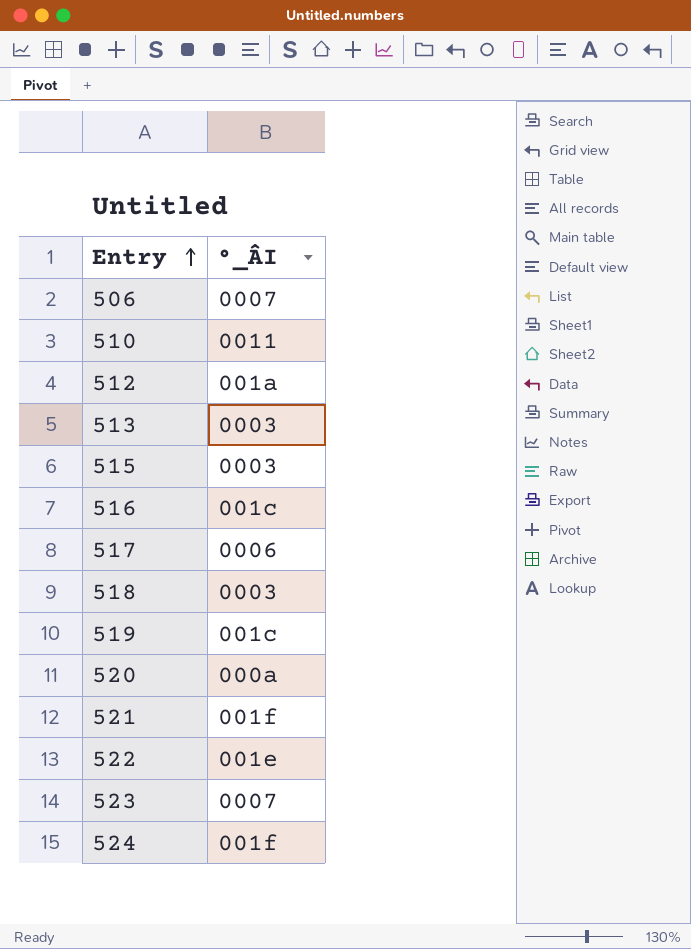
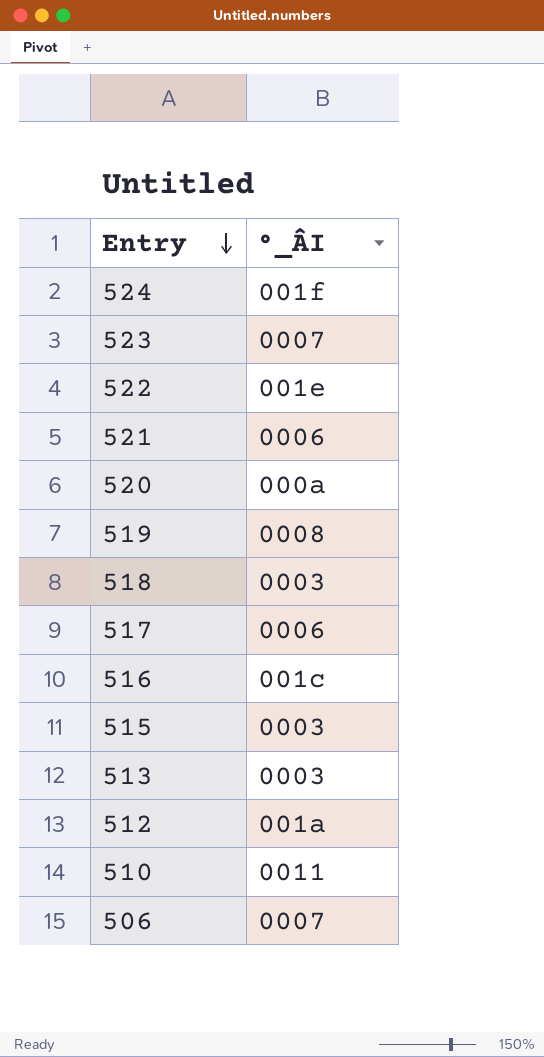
row order: Entry ascending -> Entry descending
521 | °_ÂI: 001f -> 0006
519 | °_ÂI: 001c -> 0008

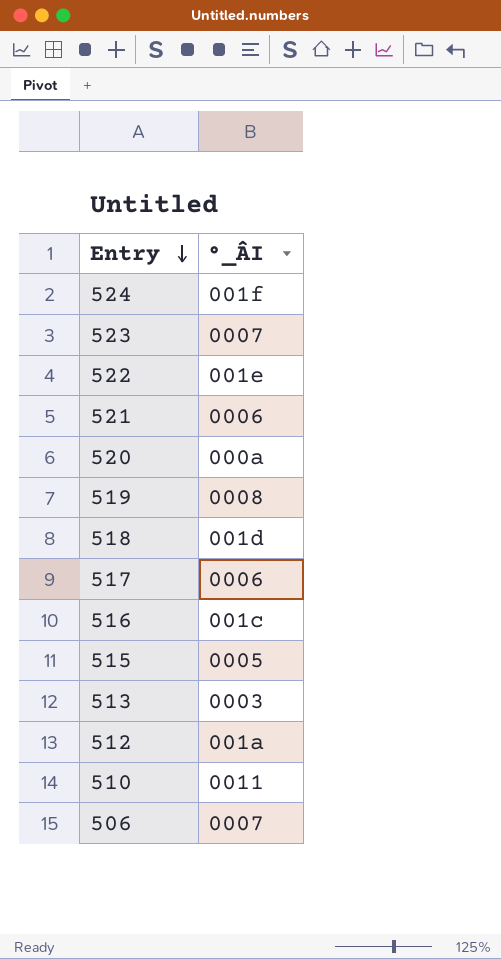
518 | °_ÂI: 0003 -> 001d
515 | °_ÂI: 0003 -> 0005

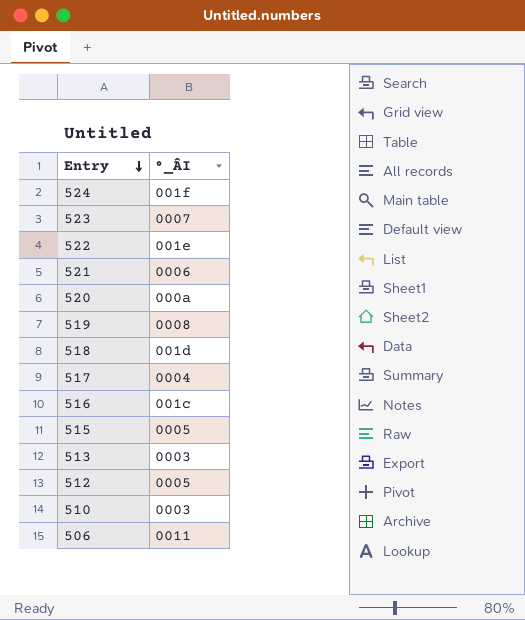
517 | °_ÂI: 0006 -> 0004
512 | °_ÂI: 001a -> 0005
510 | °_ÂI: 0011 -> 0003
506 | °_ÂI: 0007 -> 0011

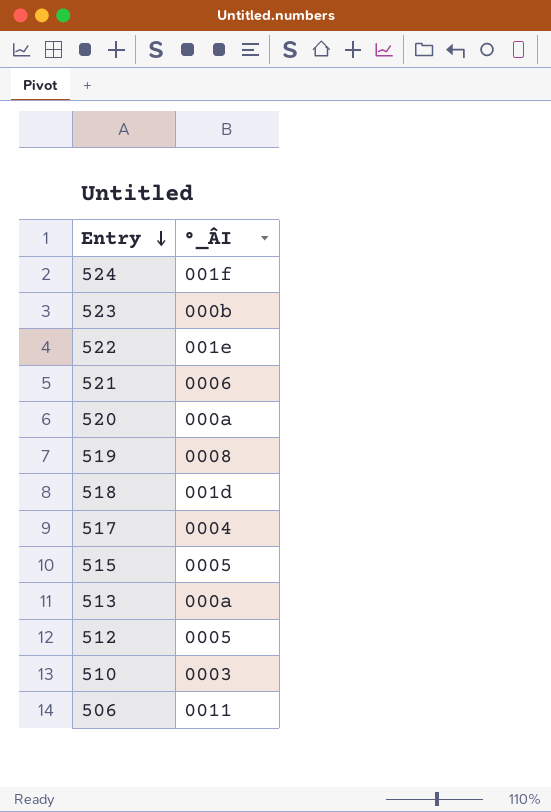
row 516: 001c -> none
523 | °_ÂI: 0007 -> 000b
513 | °_ÂI: 0003 -> 000a

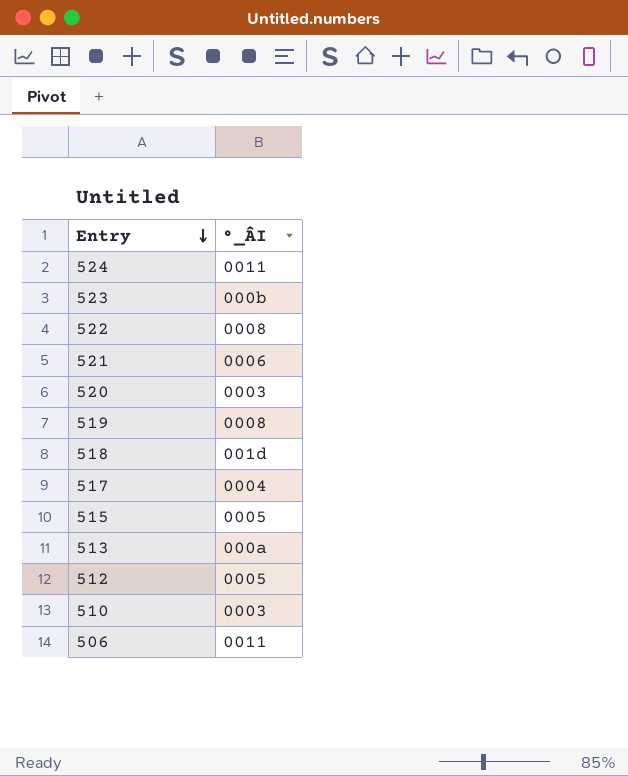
524 | °_ÂI: 001f -> 0011
522 | °_ÂI: 001e -> 0008
520 | °_ÂI: 000a -> 0003

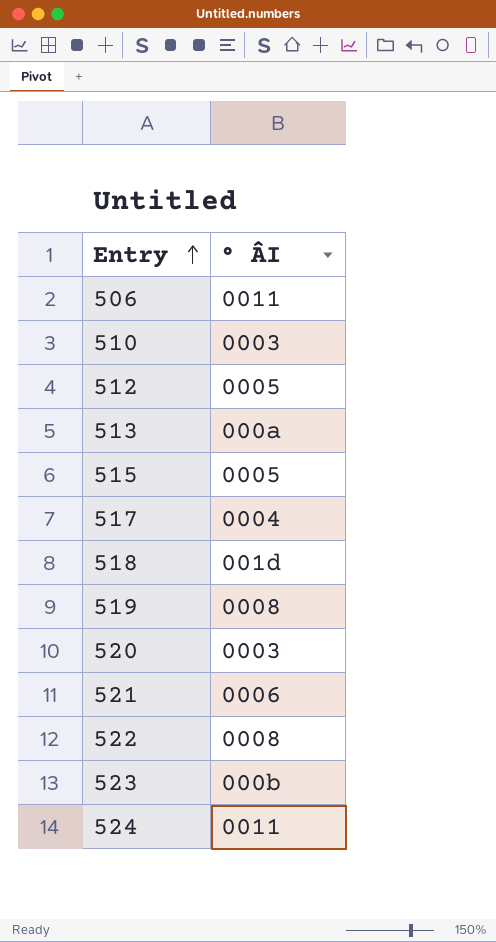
row order: Entry descending -> Entry ascending
column name: °_ÂI -> ° ÂI

